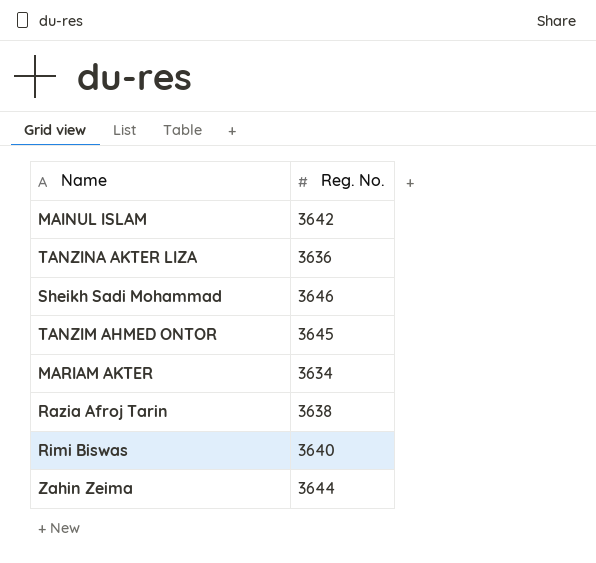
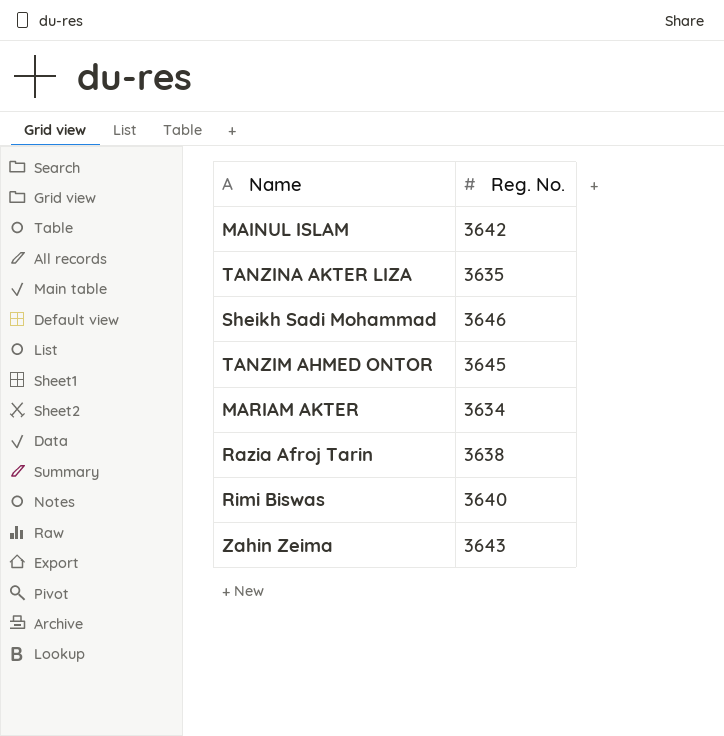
TANZINA AKTER LIZA | Reg. No.: 3636 -> 3635
Zahin Zeima | Reg. No.: 3644 -> 3643

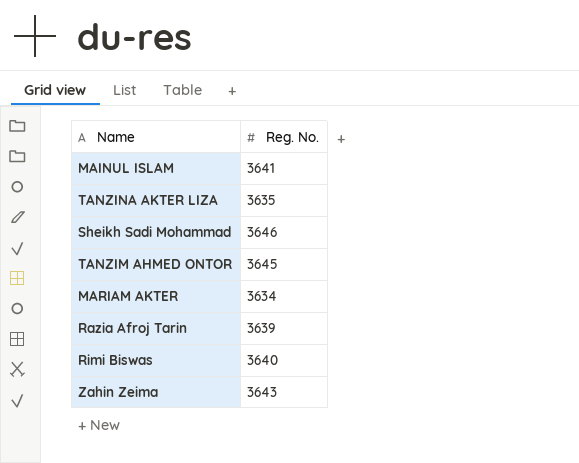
MAINUL ISLAM | Reg. No.: 3642 -> 3641
Razia Afroj Tarin | Reg. No.: 3638 -> 3639

